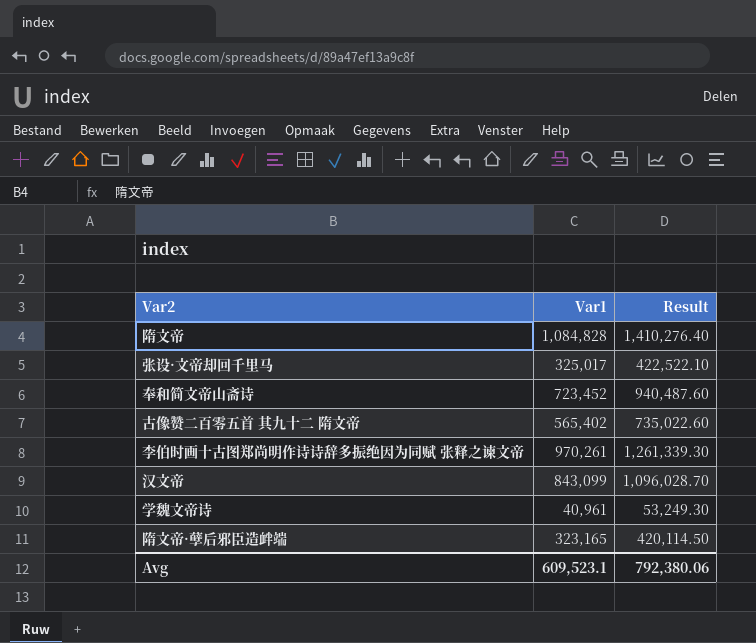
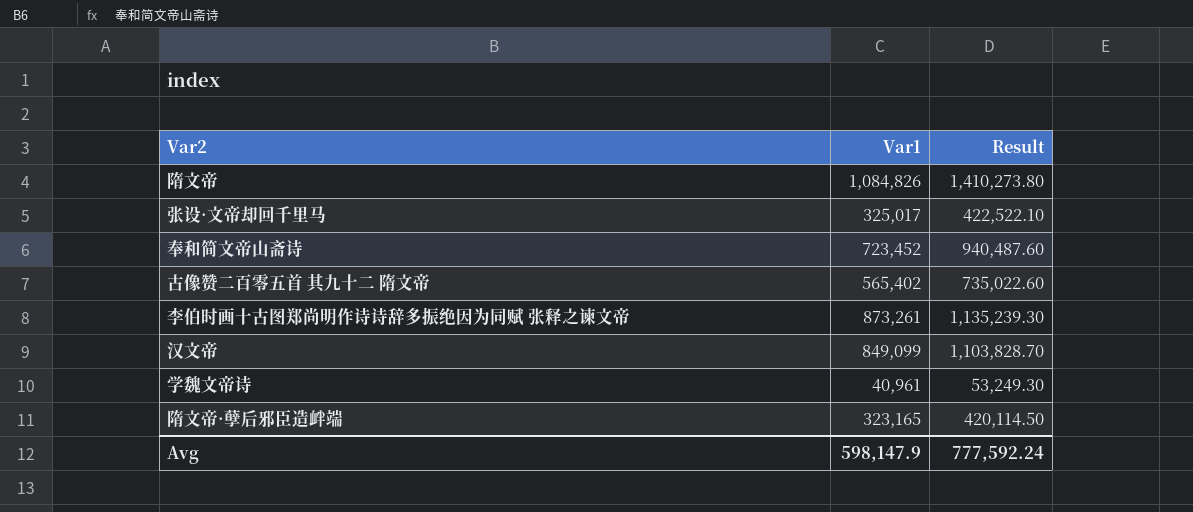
隋文帝 | Var1: 1,084,828 -> 1,084,826
隋文帝 | Result: 1,410,276.40 -> 1,410,273.80
李伯时画十古图郑尚明作诗诗辞多振绝因为同赋 张释之谏文帝 | Var1: 970,261 -> 873,261
李伯时画十古图郑尚明作诗诗辞多振绝因为同赋 张释之谏文帝 | Result: 1,261,339.30 -> 1,135,239.30
汉文帝 | Var1: 843,099 -> 849,099
汉文帝 | Result: 1,096,028.70 -> 1,103,828.70
Avg | Var1: 609,523.1 -> 598,147.9
Avg | Result: 792,380.06 -> 777,592.24

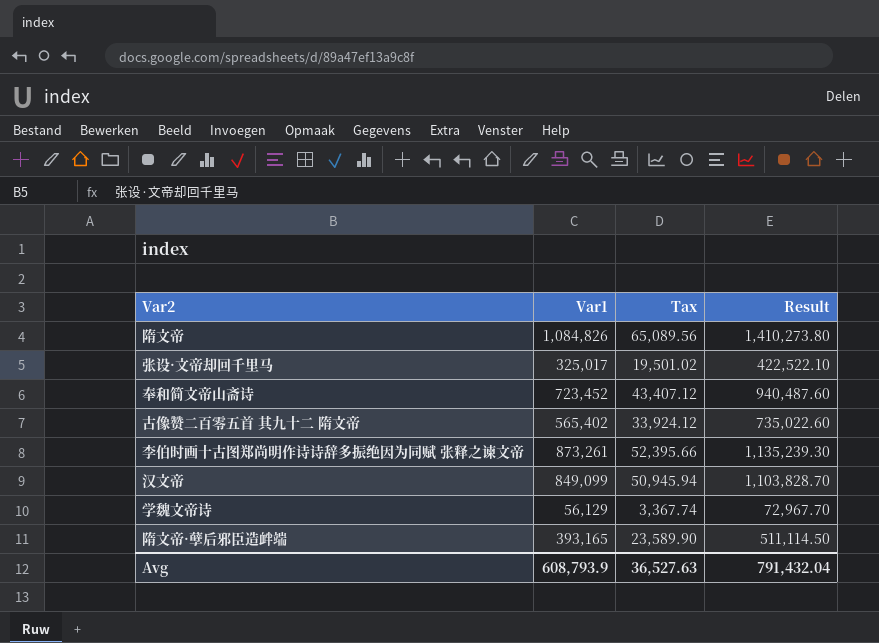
column Tax | formula: none -> [Var1] * 0.06
学魏文帝诗 | Var1: 40,961 -> 56,129
学魏文帝诗 | Result: 53,249.30 -> 72,967.70
隋文帝·孽后邪臣造衅端 | Var1: 323,165 -> 393,165
隋文帝·孽后邪臣造衅端 | Result: 420,114.50 -> 511,114.50
Avg | Var1: 598,147.9 -> 608,793.9
Avg | Result: 777,592.24 -> 791,432.04

